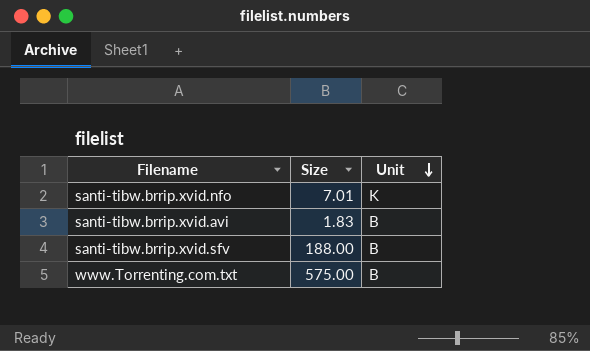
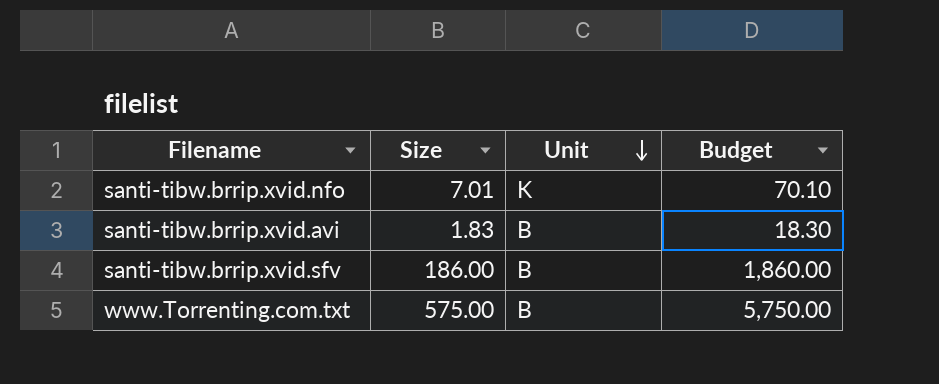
column Budget | formula: none -> [Size] * 10
santi-tibw.brrip.xvid.sfv | Size: 188.00 -> 186.00

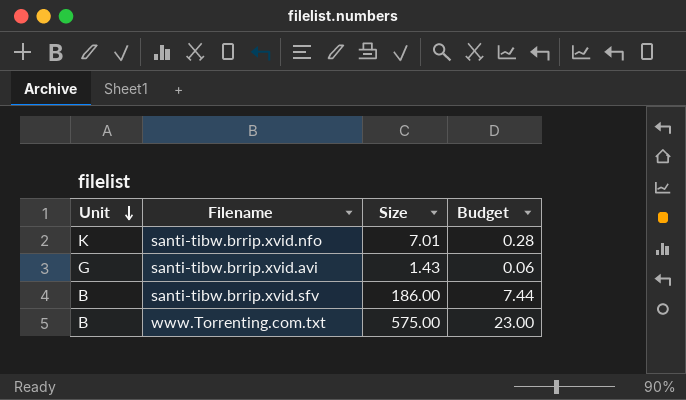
column Unit | position: 3 -> 1
column Budget | formula: [Size] * 10 -> [Size] * 0.04
santi-tibw.brrip.xvid.avi | Unit: B -> G
santi-tibw.brrip.xvid.avi | Size: 1.83 -> 1.43

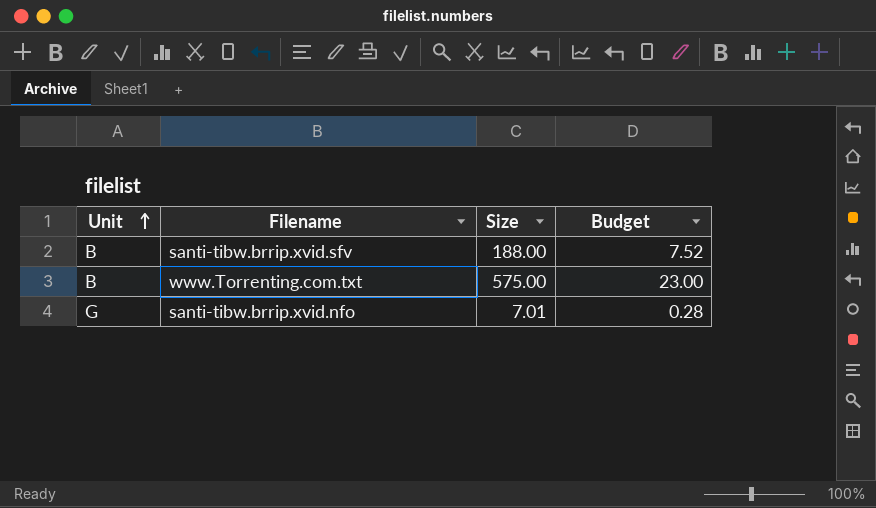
row order: Unit descending -> Unit ascending
row santi-tibw.brrip.xvid.avi: G | 1.43 | 0.06 -> none
santi-tibw.brrip.xvid.sfv | Size: 186.00 -> 188.00
santi-tibw.brrip.xvid.sfv | Budget: 7.44 -> 7.52
santi-tibw.brrip.xvid.nfo | Unit: K -> G

